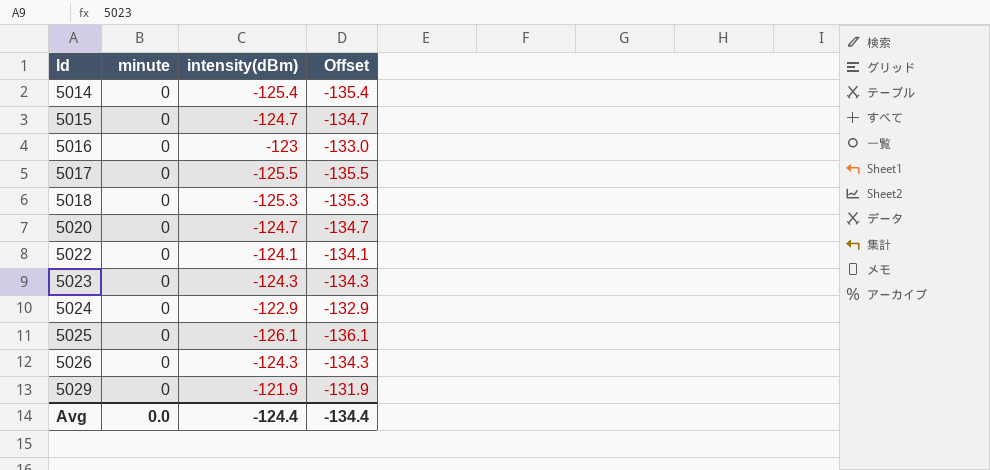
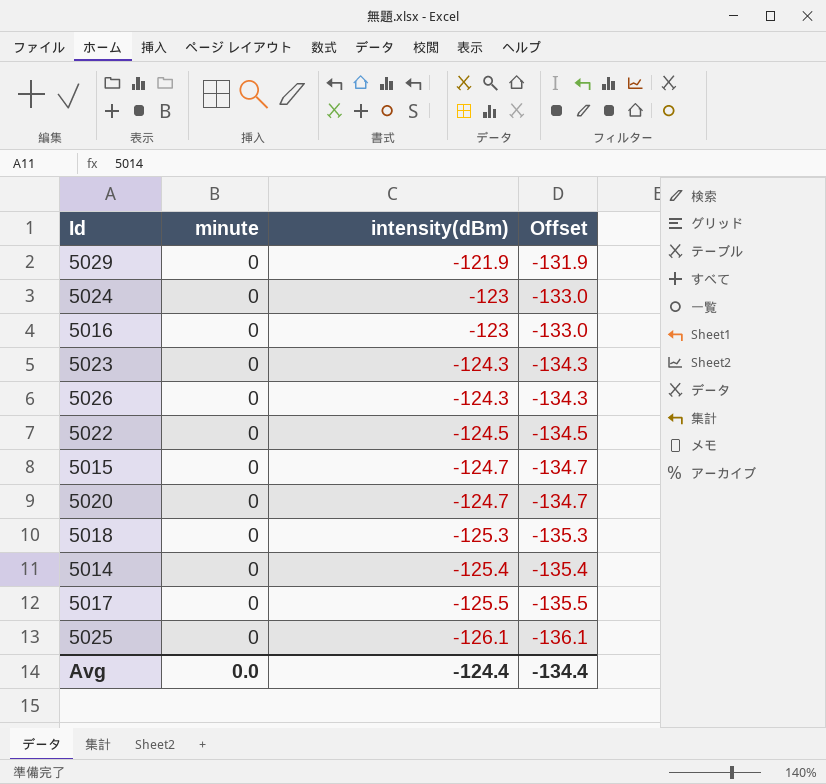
row order: Id ascending -> intensity(dBm) descending
5024 | intensity(dBm): -122.9 -> -123
5024 | Offset: -132.9 -> -133.0
5022 | intensity(dBm): -124.1 -> -124.5
5022 | Offset: -134.1 -> -134.5

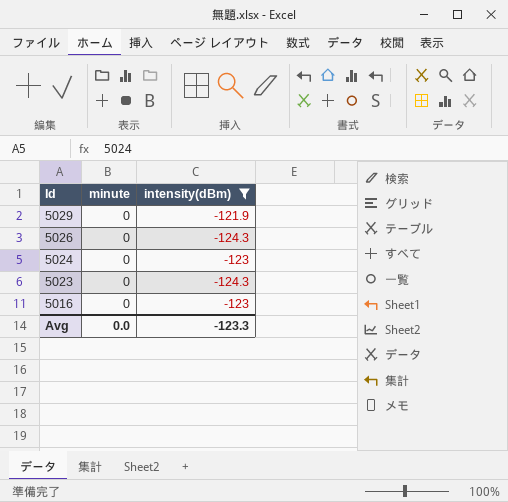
filter: none -> intensity(dBm) >= -124.3
row order: intensity(dBm) descending -> Id descending
column Offset | formula: [intensity(dBm)] - 10 -> none
Avg | intensity(dBm): -124.4 -> -123.3

